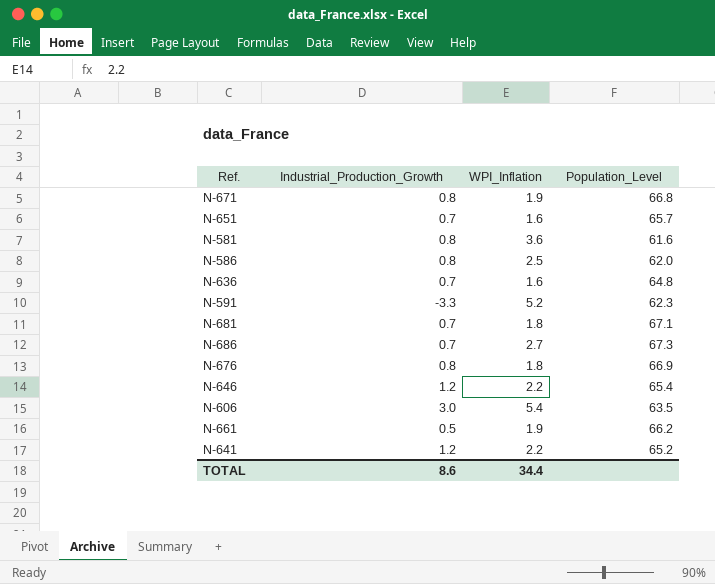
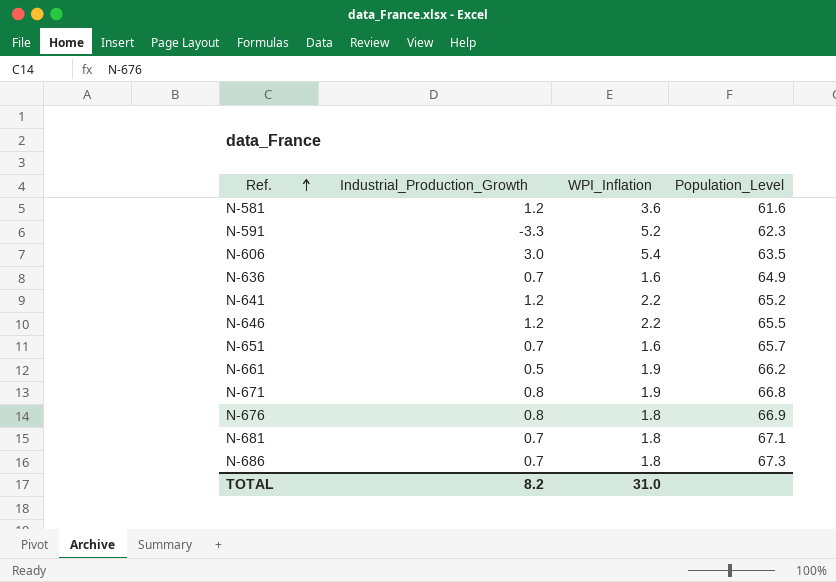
row order: none -> Ref. ascending
row N-586: 0.8 | 2.5 | 62.0 -> none
N-581 | Industrial_Production_Growth: 0.8 -> 1.2
N-636 | Population_Level: 64.8 -> 64.9
N-646 | Population_Level: 65.4 -> 65.5
N-686 | WPI_Inflation: 2.7 -> 1.8
TOTAL | Industrial_Production_Growth: 8.6 -> 8.2
TOTAL | WPI_Inflation: 34.4 -> 31.0

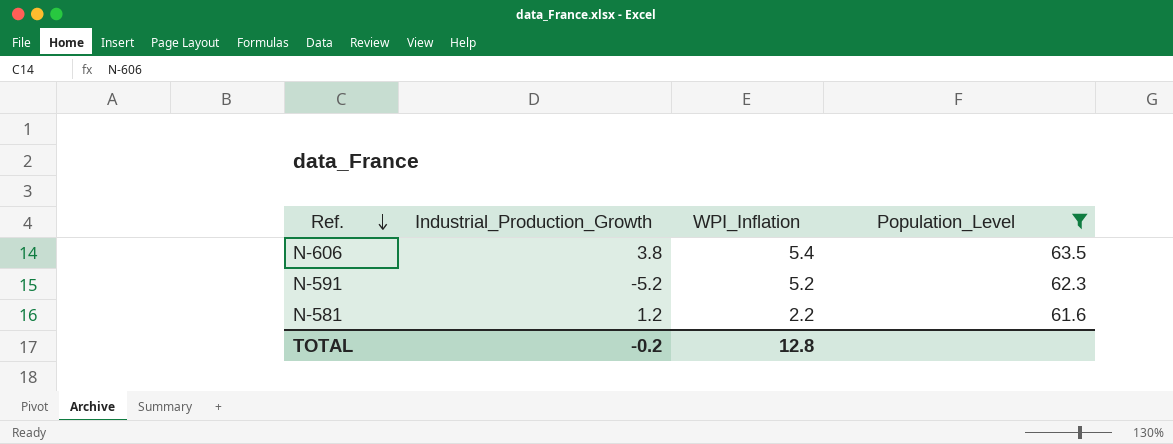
filter: none -> Population_Level <= 63.5
row order: Ref. ascending -> Ref. descending
N-606 | Industrial_Production_Growth: 3.0 -> 3.8
N-591 | Industrial_Production_Growth: -3.3 -> -5.2
N-581 | WPI_Inflation: 3.6 -> 2.2
TOTAL | Industrial_Production_Growth: 8.2 -> -0.2
TOTAL | WPI_Inflation: 31.0 -> 12.8

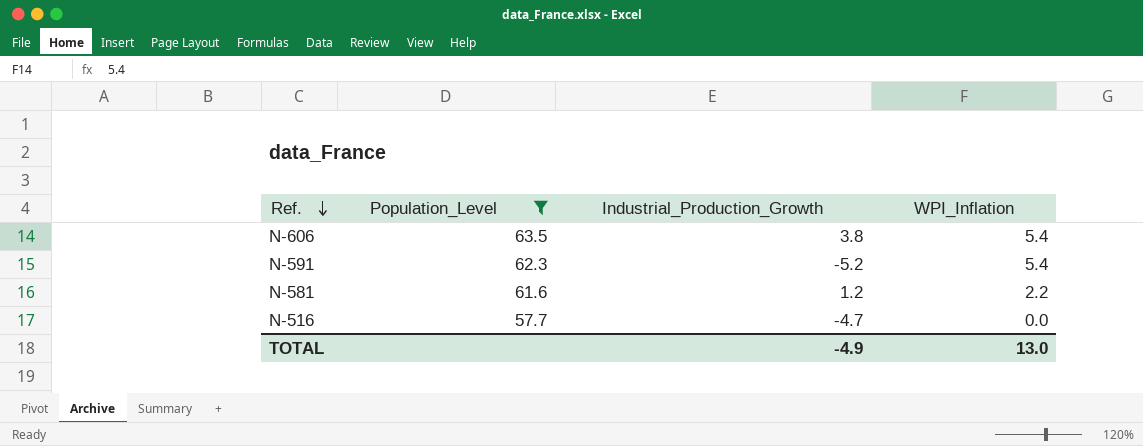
column Population_Level | position: 4 -> 2
N-591 | WPI_Inflation: 5.2 -> 5.4
row N-516: none -> 57.7 | -4.7 | 0.0
TOTAL | Industrial_Production_Growth: -0.2 -> -4.9
TOTAL | WPI_Inflation: 12.8 -> 13.0

